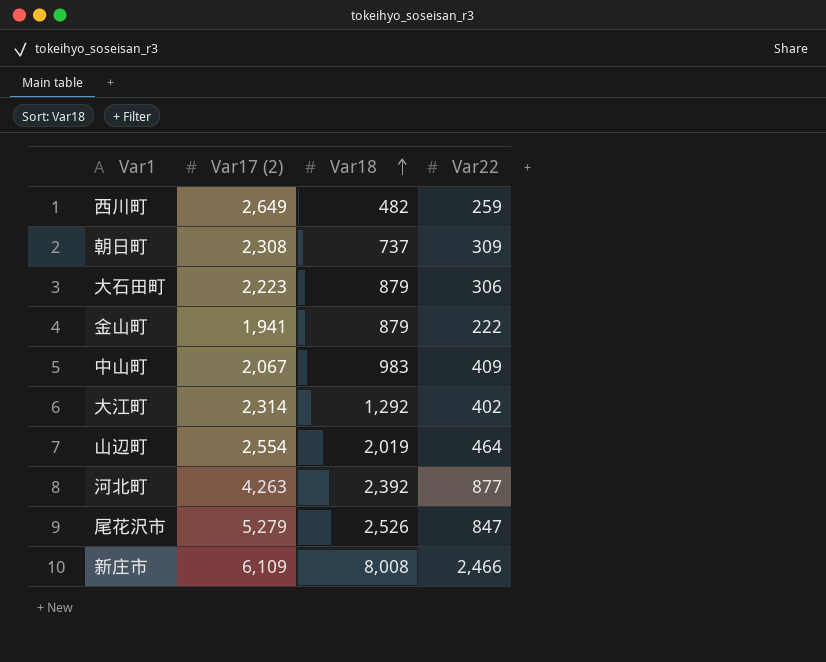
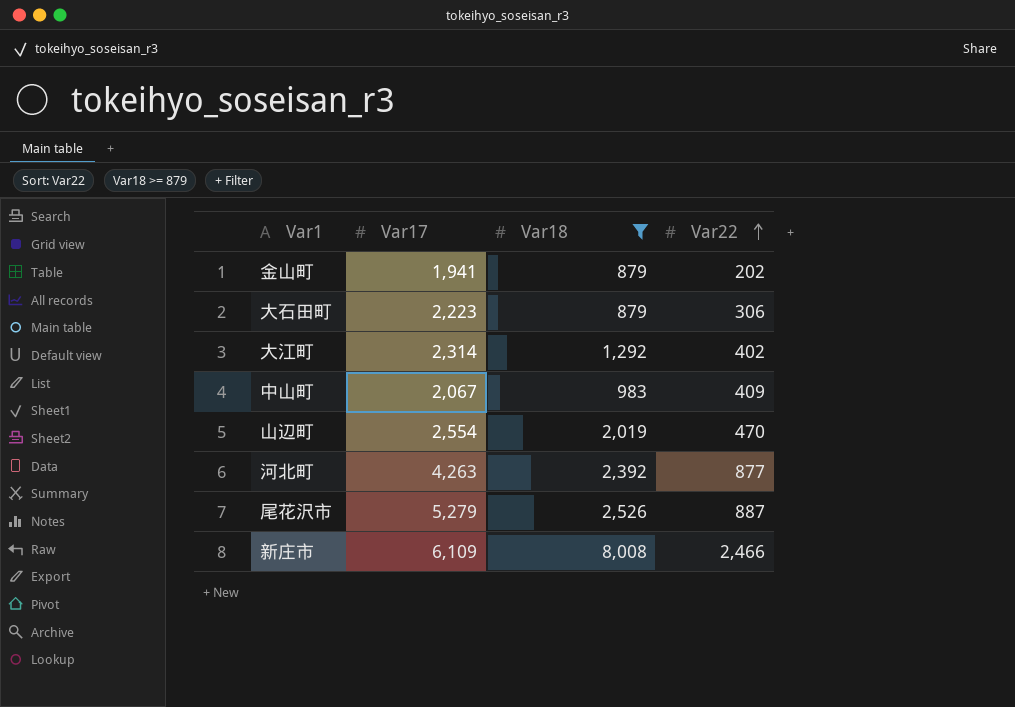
filter: none -> Var18 >= 879
row order: Var18 ascending -> Var22 ascending
column name: Var17 (2) -> Var17
金山町 | Var22: 222 -> 202
山辺町 | Var22: 464 -> 470
尾花沢市 | Var22: 847 -> 887

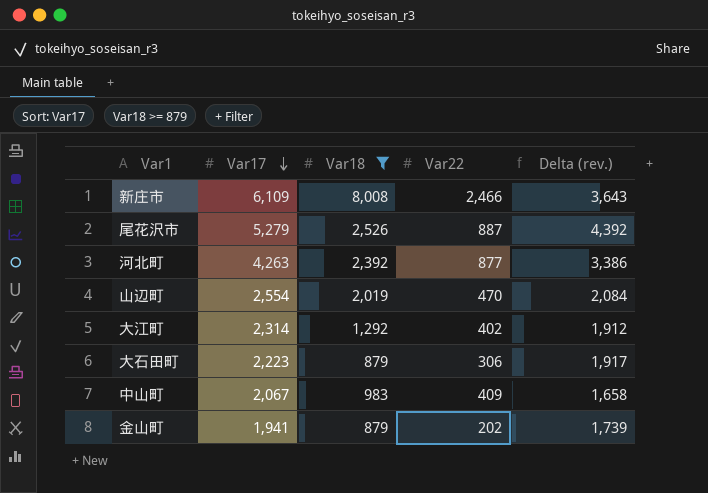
row order: Var22 ascending -> Var17 descending
column Delta (rev.) | formula: none -> [Var17] - [Var22]

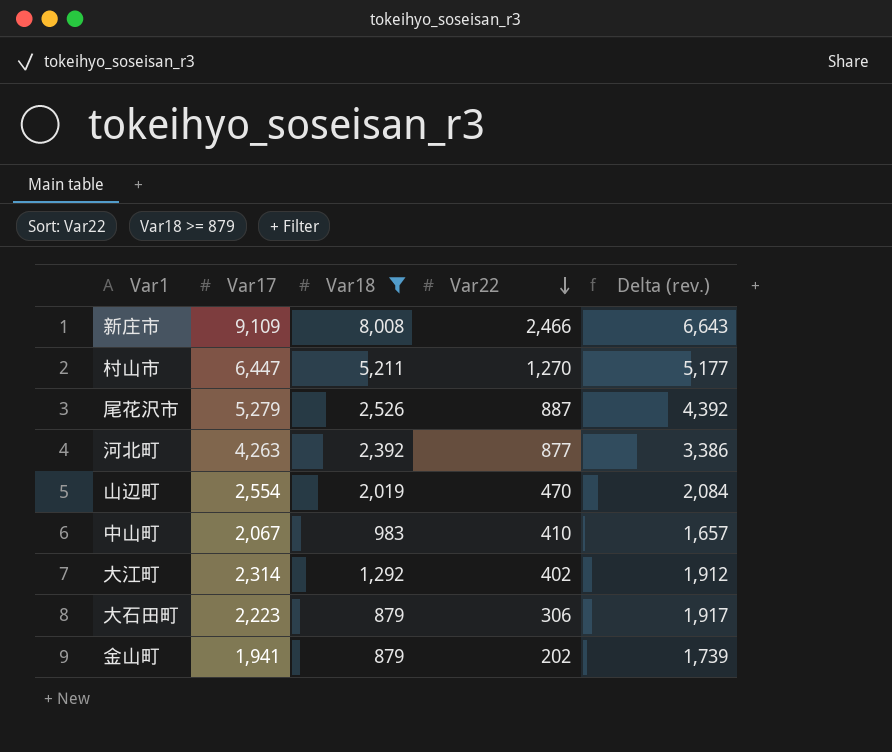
row order: Var17 descending -> Var22 descending
新庄市 | Var17: 6,109 -> 9,109
新庄市 | Delta (rev.): 3,643 -> 6,643
row 村山市: none -> 6,447 | 5,211 | 1,270 | 5,177
中山町 | Var22: 409 -> 410
中山町 | Delta (rev.): 1,658 -> 1,657

